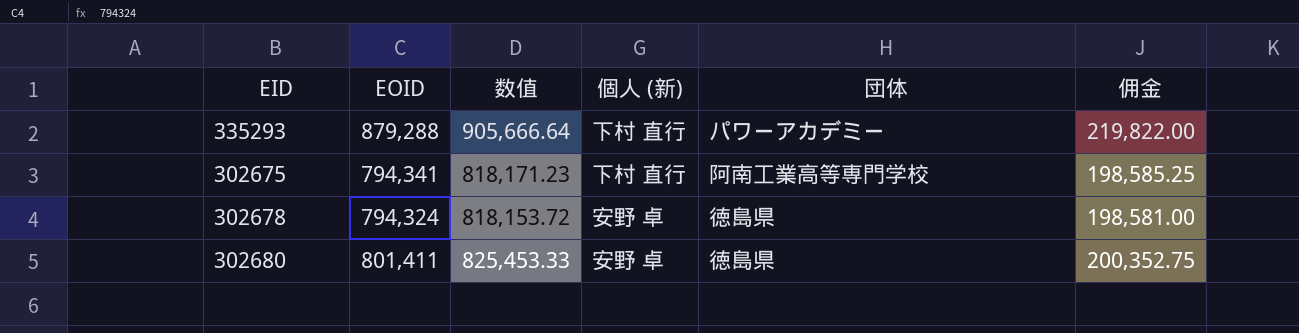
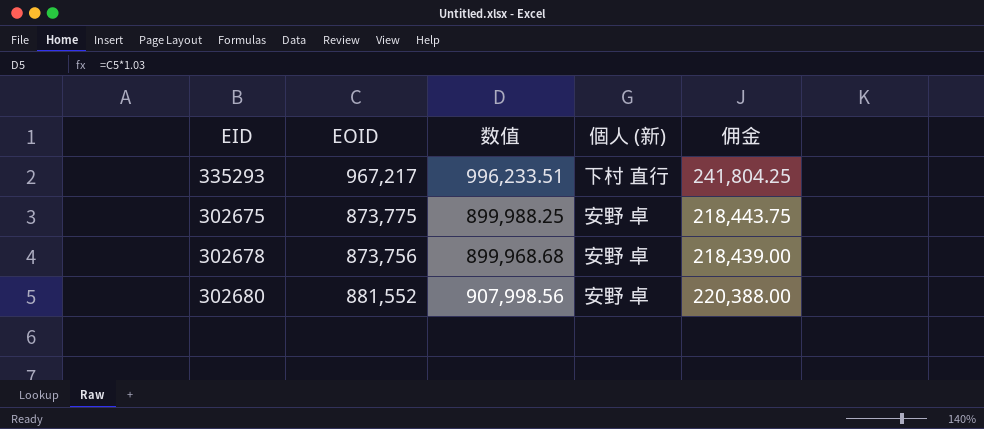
column 団体 | position: 5 -> none
335293 | EOID: 879,288 -> 967,217
335293 | 数值: 905,666.64 -> 996,233.51
335293 | 佣金: 219,822.00 -> 241,804.25
302675 | EOID: 794,341 -> 873,775
302675 | 数值: 818,171.23 -> 899,988.25
302675 | 個人 (新): 下村 直行 -> 安野 卓
302675 | 佣金: 198,585.25 -> 218,443.75
302678 | EOID: 794,324 -> 873,756
302678 | 数值: 818,153.72 -> 899,968.68
302678 | 佣金: 198,581.00 -> 218,439.00
302680 | EOID: 801,411 -> 881,552
302680 | 数值: 825,453.33 -> 907,998.56
302680 | 佣金: 200,352.75 -> 220,388.00

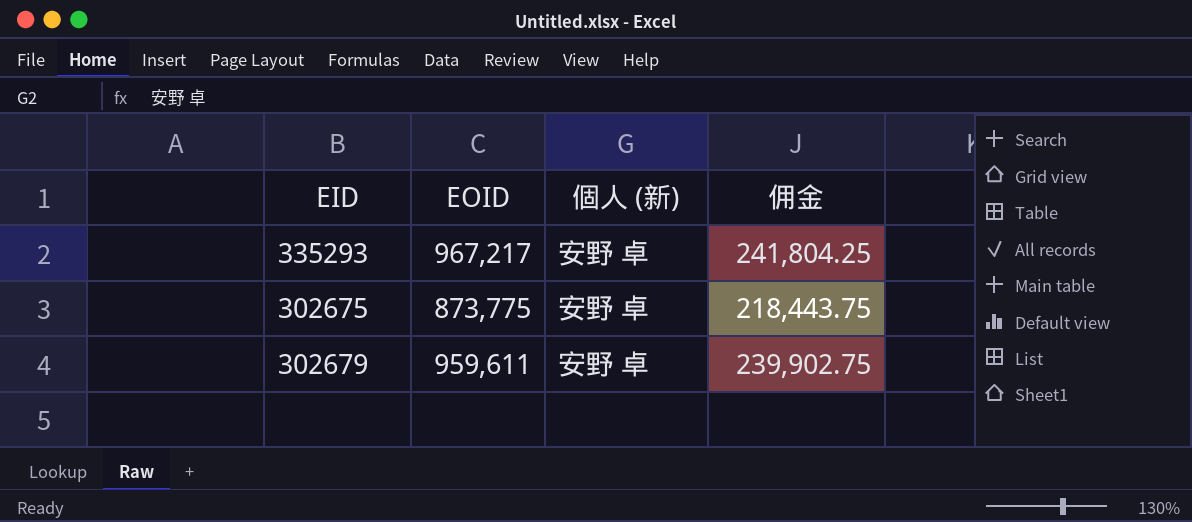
column 数值 | formula: [EOID] * 1.03 -> none
row 302678: 873,756 | 899,968.68 | 安野 卓 | 218,439.00 -> none
row 302680: 881,552 | 907,998.56 | 安野 卓 | 220,388.00 -> none
335293 | 個人 (新): 下村 直行 -> 安野 卓
row 302679: none -> 959,611 | 安野 卓 | 239,902.75

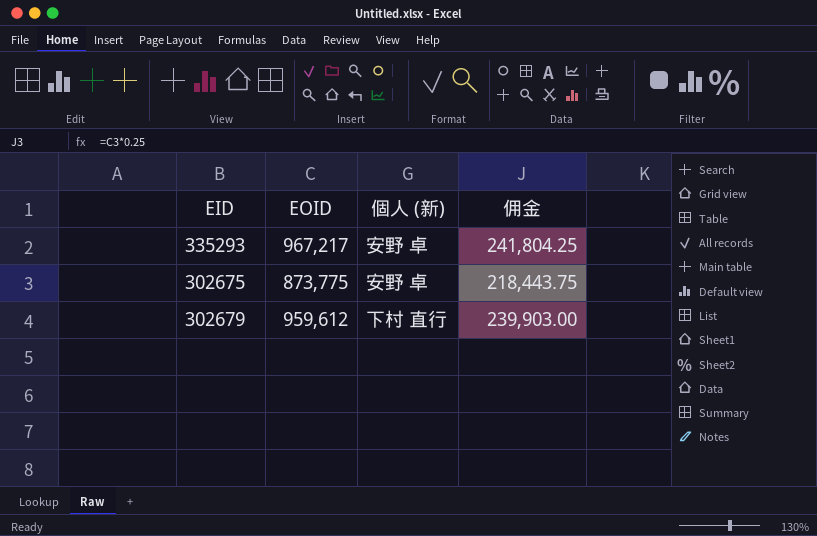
302679 | EOID: 959,611 -> 959,612
302679 | 個人 (新): 安野 卓 -> 下村 直行
302679 | 佣金: 239,902.75 -> 239,903.00

